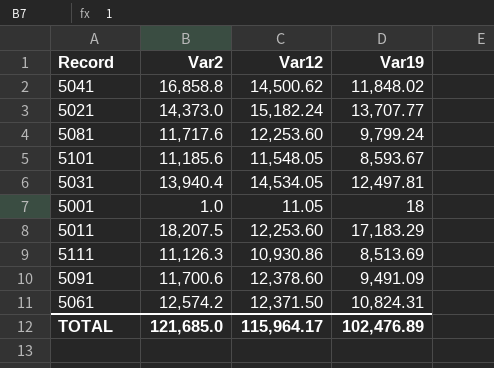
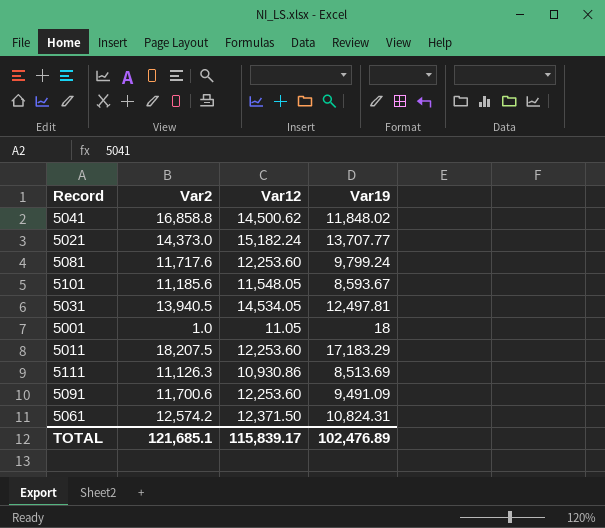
5031 | Var2: 13,940.4 -> 13,940.5
5091 | Var12: 12,378.60 -> 12,253.60
TOTAL | Var2: 121,685.0 -> 121,685.1
TOTAL | Var12: 115,964.17 -> 115,839.17

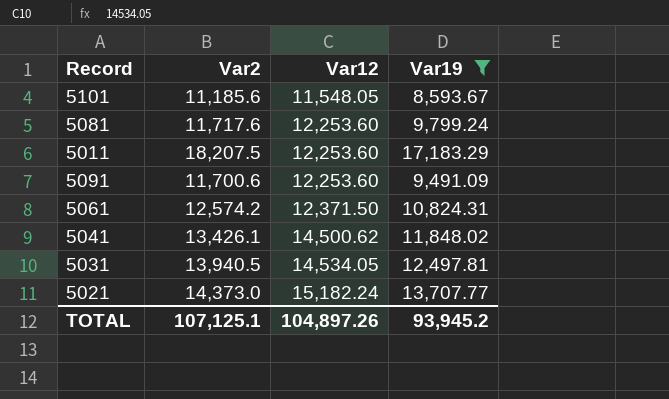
filter: none -> Var19 >= 8,593.67
row order: none -> Var12 ascending
5041 | Var2: 16,858.8 -> 13,426.1
TOTAL | Var2: 121,685.1 -> 107,125.1
TOTAL | Var12: 115,839.17 -> 104,897.26
TOTAL | Var19: 102,476.89 -> 93,945.2

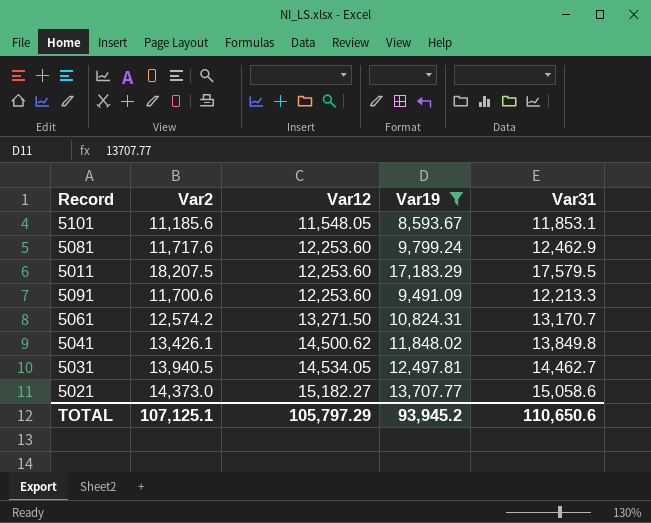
column Var31 | position: none -> 5
5061 | Var12: 12,371.50 -> 13,271.50
5021 | Var12: 15,182.24 -> 15,182.27
TOTAL | Var12: 104,897.26 -> 105,797.29

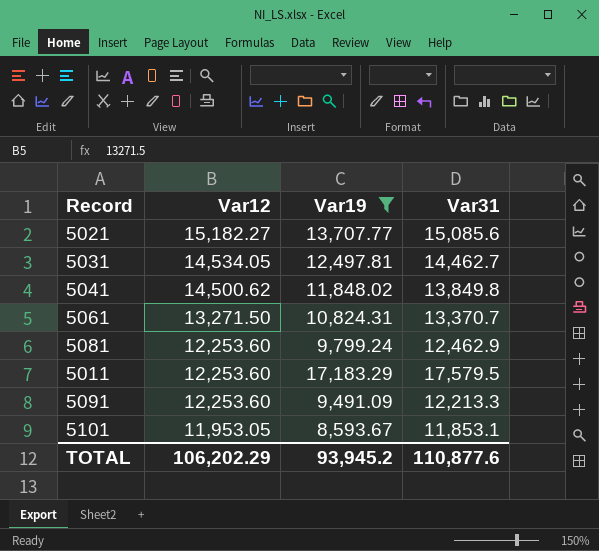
row order: Var12 ascending -> Var12 descending
column Var2 | position: 2 -> none
5021 | Var31: 15,058.6 -> 15,085.6
5061 | Var31: 13,170.7 -> 13,370.7
5101 | Var12: 11,548.05 -> 11,953.05
TOTAL | Var12: 105,797.29 -> 106,202.29
TOTAL | Var31: 110,650.6 -> 110,877.6

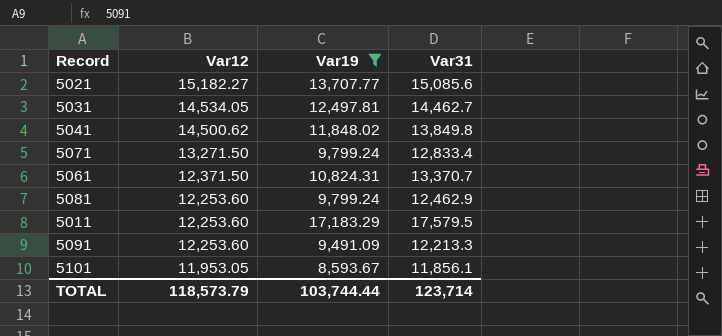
row 5071: none -> 13,271.50 | 9,799.24 | 12,833.4
5061 | Var12: 13,271.50 -> 12,371.50
5101 | Var31: 11,853.1 -> 11,856.1
TOTAL | Var12: 106,202.29 -> 118,573.79
TOTAL | Var19: 93,945.2 -> 103,744.44
TOTAL | Var31: 110,877.6 -> 123,714

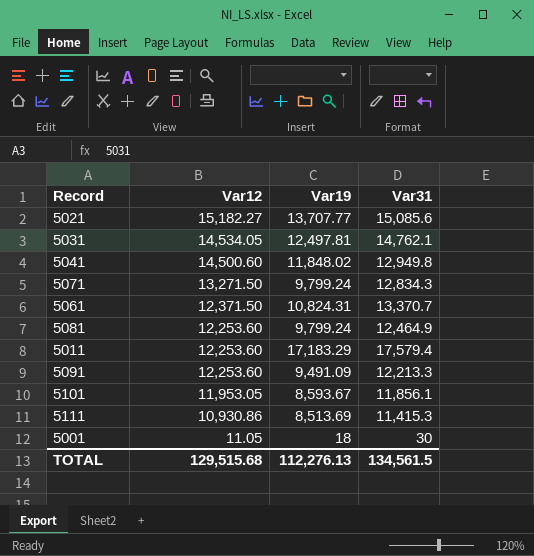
filter: Var19 >= 8,593.67 -> none
5031 | Var31: 14,462.7 -> 14,762.1
5041 | Var12: 14,500.62 -> 14,500.60
5041 | Var31: 13,849.8 -> 12,949.8
5071 | Var31: 12,833.4 -> 12,834.3
5081 | Var31: 12,462.9 -> 12,464.9
5011 | Var31: 17,579.5 -> 17,579.4
TOTAL | Var12: 118,573.79 -> 129,515.68
TOTAL | Var19: 103,744.44 -> 112,276.13
TOTAL | Var31: 123,714 -> 134,561.5

